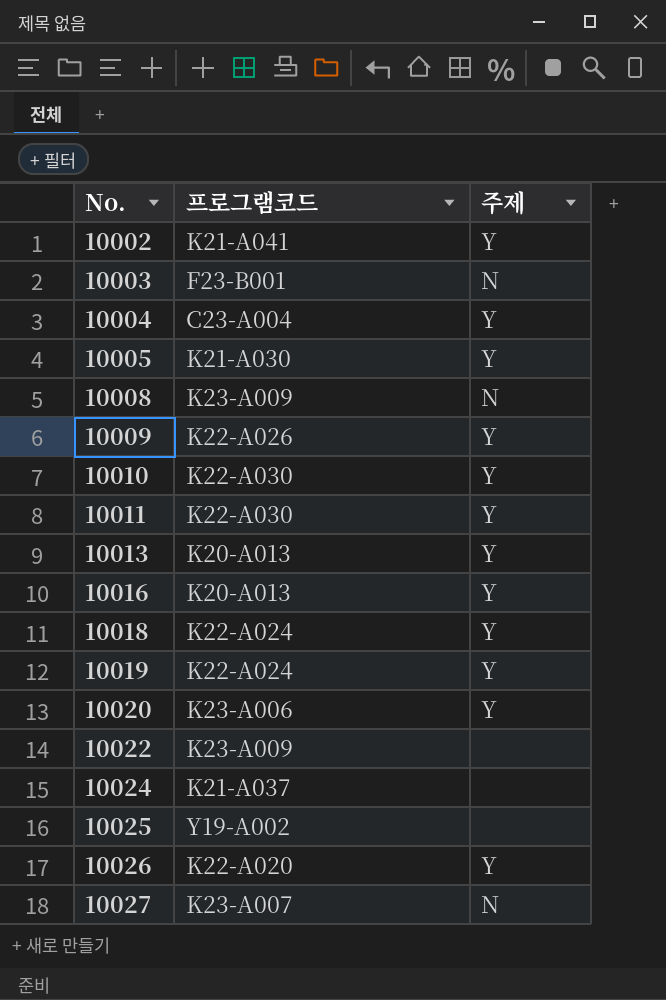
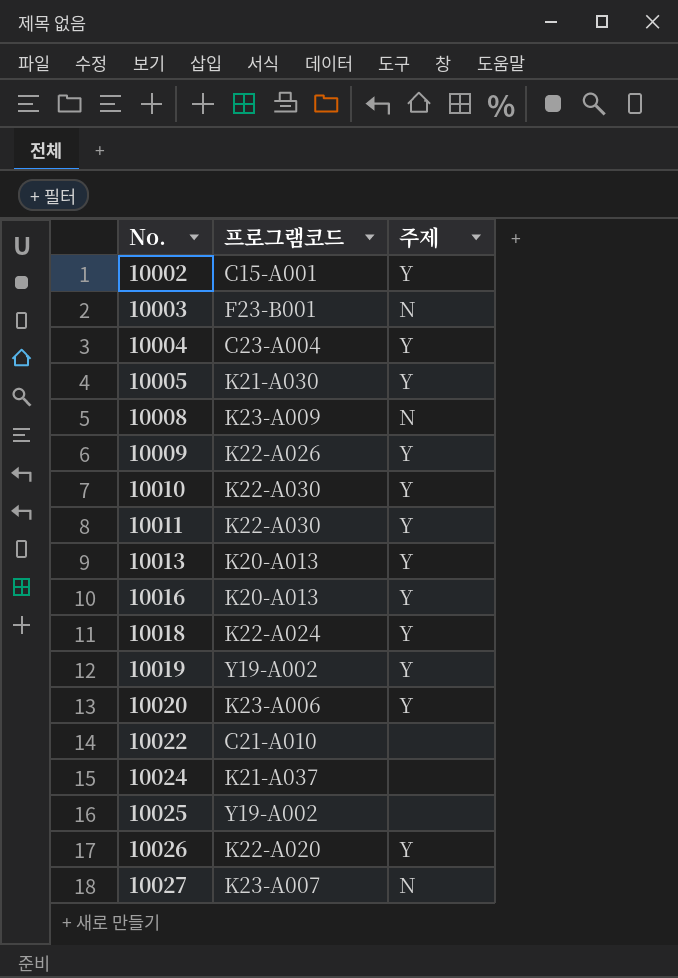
10002 | 프로그램코드: K21-A041 -> C15-A001
10019 | 프로그램코드: K22-A024 -> Y19-A002
10022 | 프로그램코드: K23-A009 -> C21-A010

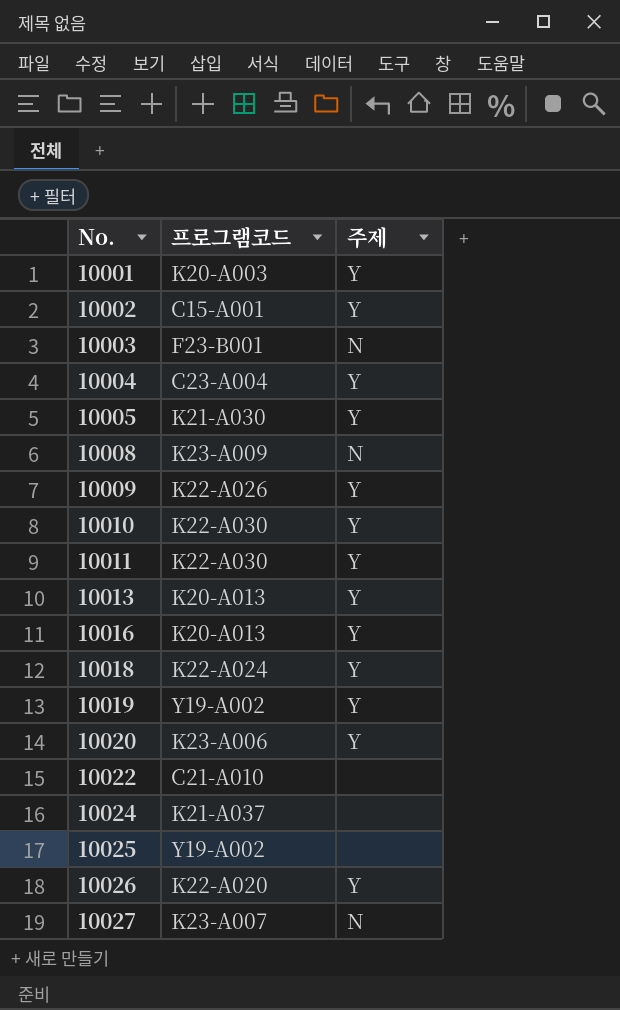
row 10001: none -> K20-A003 | Y

